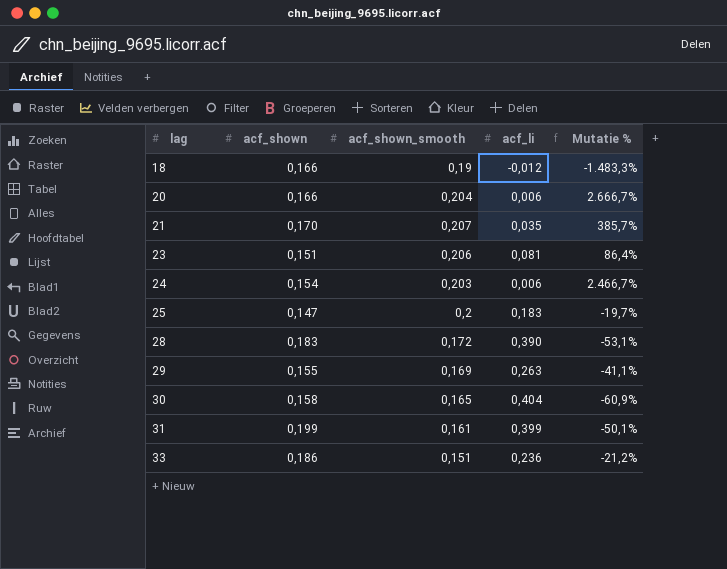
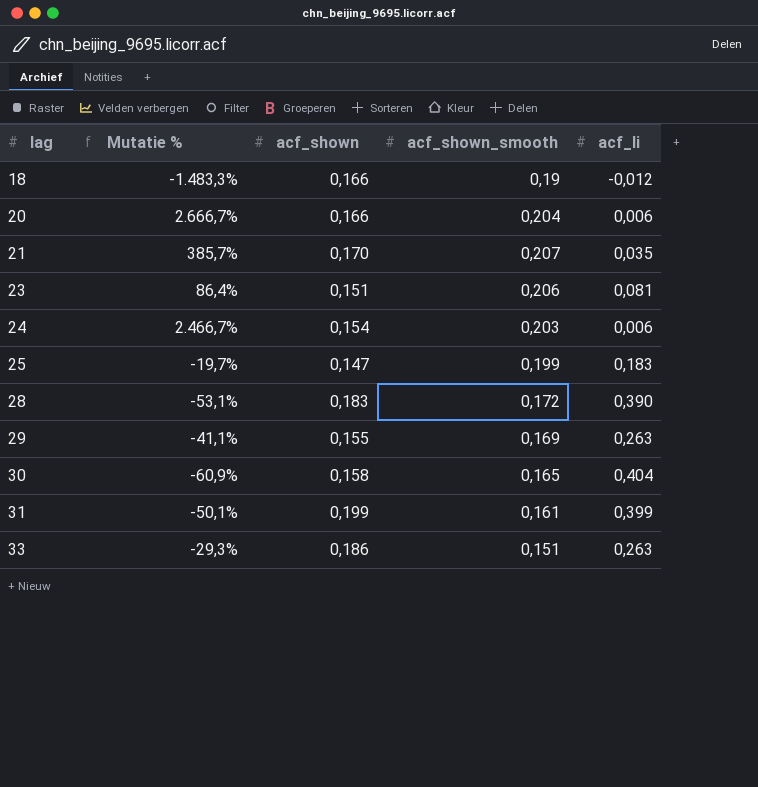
column Mutatie % | position: 5 -> 2
25 | acf_shown_smooth: 0,2 -> 0,199
33 | Mutatie %: -21,2% -> -29,3%
33 | acf_li: 0,236 -> 0,263

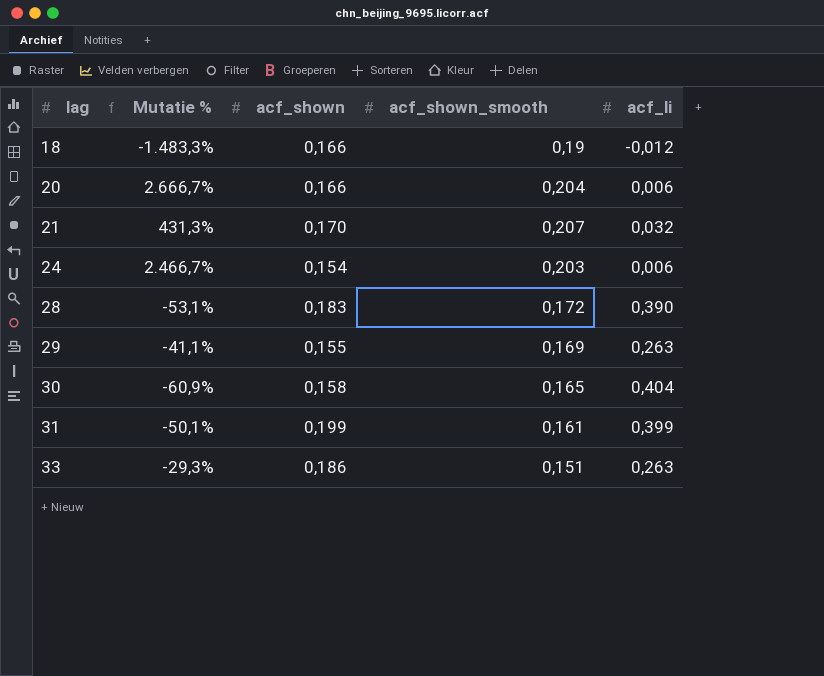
row 23: 86,4% | 0,151 | 0,206 | 0,081 -> none
row 25: -19,7% | 0,147 | 0,199 | 0,183 -> none
21 | Mutatie %: 385,7% -> 431,3%
21 | acf_li: 0,035 -> 0,032

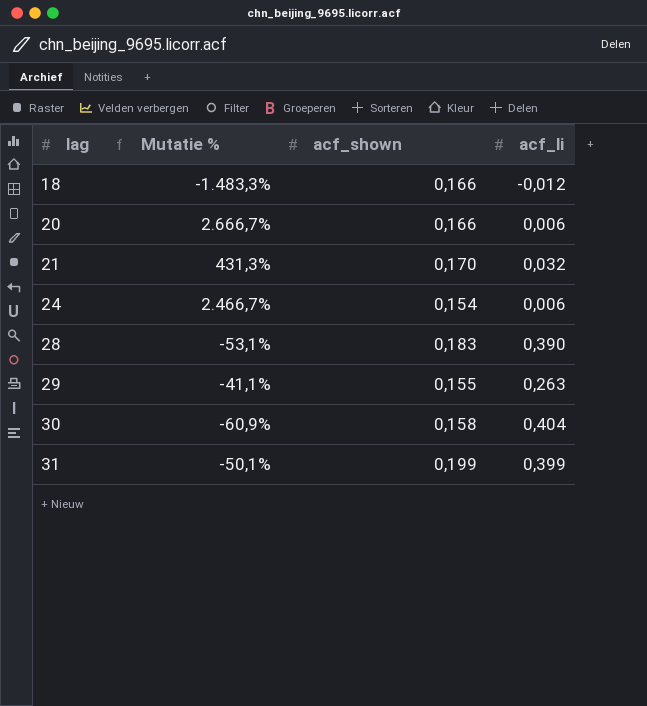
column acf_shown_smooth | position: 4 -> none
row 33: -29,3% | 0,186 | 0,151 | 0,263 -> none

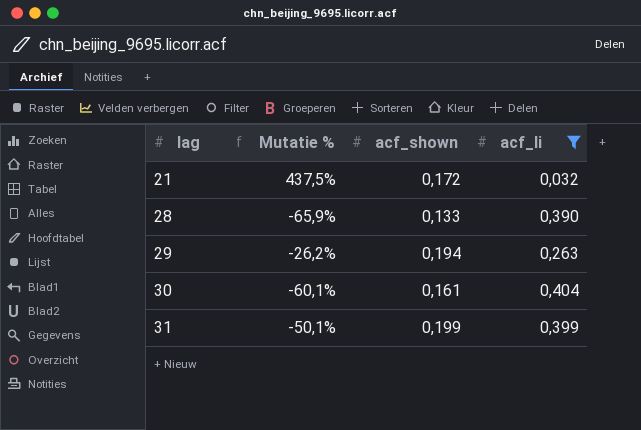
filter: none -> acf_li >= 0,032
21 | Mutatie %: 431,3% -> 437,5%
21 | acf_shown: 0,170 -> 0,172
28 | Mutatie %: -53,1% -> -65,9%
28 | acf_shown: 0,183 -> 0,133
29 | Mutatie %: -41,1% -> -26,2%
29 | acf_shown: 0,155 -> 0,194
30 | Mutatie %: -60,9% -> -60,1%
30 | acf_shown: 0,158 -> 0,161

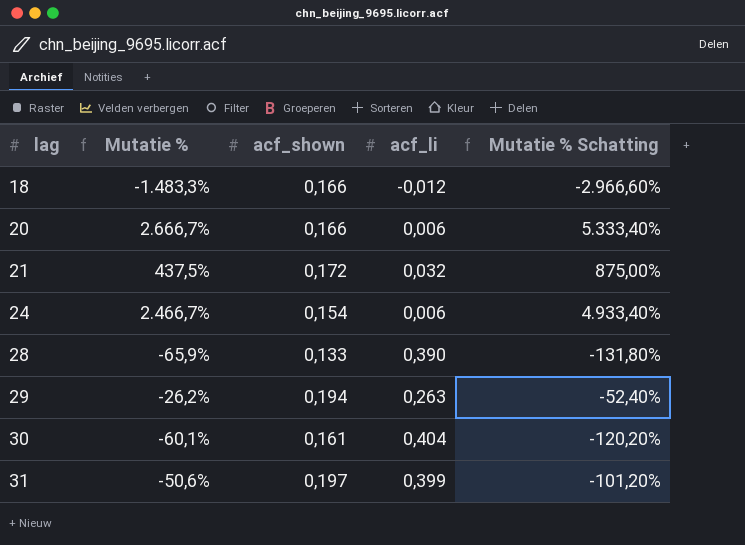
filter: acf_li >= 0,032 -> none
column Mutatie % Schatting | formula: none -> [Mutatie %] * 2
31 | Mutatie %: -50,1% -> -50,6%
31 | acf_shown: 0,199 -> 0,197

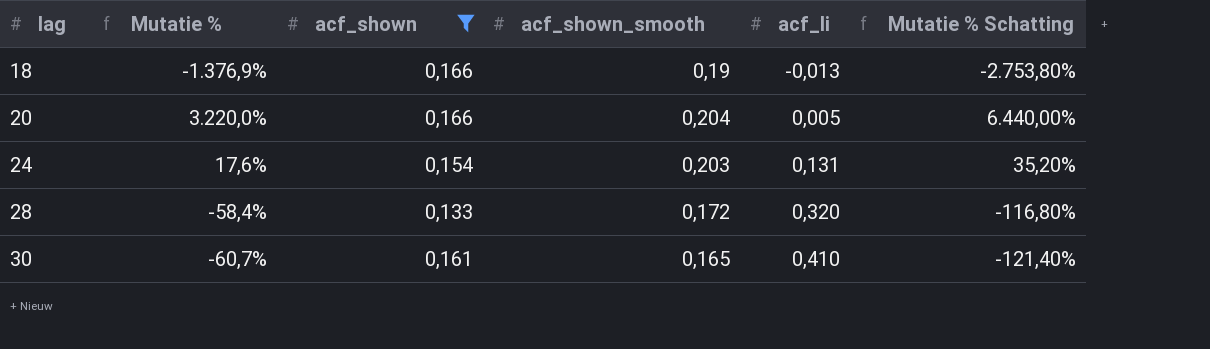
filter: none -> acf_shown <= 0,166
column acf_shown_smooth | position: none -> 4
18 | Mutatie %: -1.483,3% -> -1.376,9%
18 | acf_li: -0,012 -> -0,013
18 | Mutatie % Schatting: -2.966,60% -> -2.753,80%
20 | Mutatie %: 2.666,7% -> 3.220,0%
20 | acf_li: 0,006 -> 0,005
20 | Mutatie % Schatting: 5.333,40% -> 6.440,00%
24 | Mutatie %: 2.466,7% -> 17,6%
24 | acf_li: 0,006 -> 0,131
24 | Mutatie % Schatting: 4.933,40% -> 35,20%
28 | Mutatie %: -65,9% -> -58,4%
28 | acf_li: 0,390 -> 0,320
28 | Mutatie % Schatting: -131,80% -> -116,80%
30 | Mutatie %: -60,1% -> -60,7%
30 | acf_li: 0,404 -> 0,410
30 | Mutatie % Schatting: -120,20% -> -121,40%

